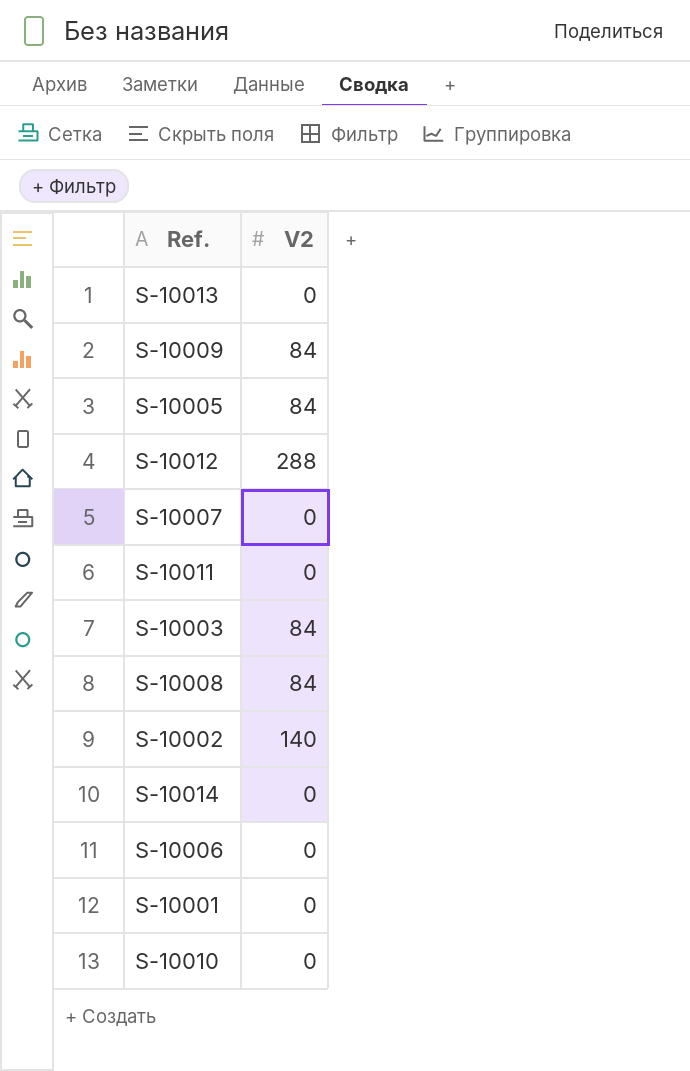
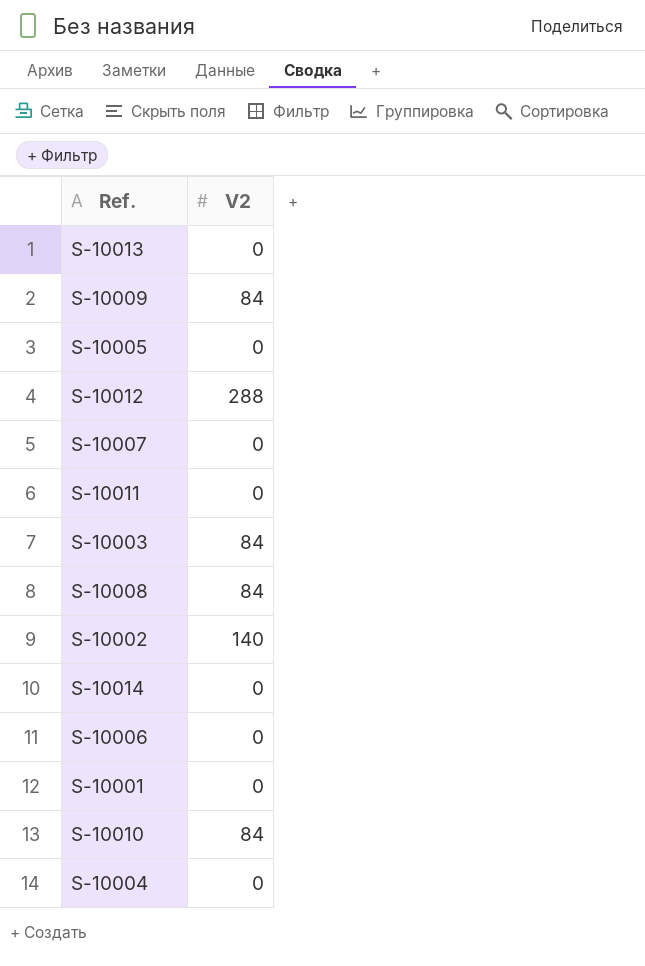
S-10005 | V2: 84 -> 0
S-10010 | V2: 0 -> 84
row S-10004: none -> 0

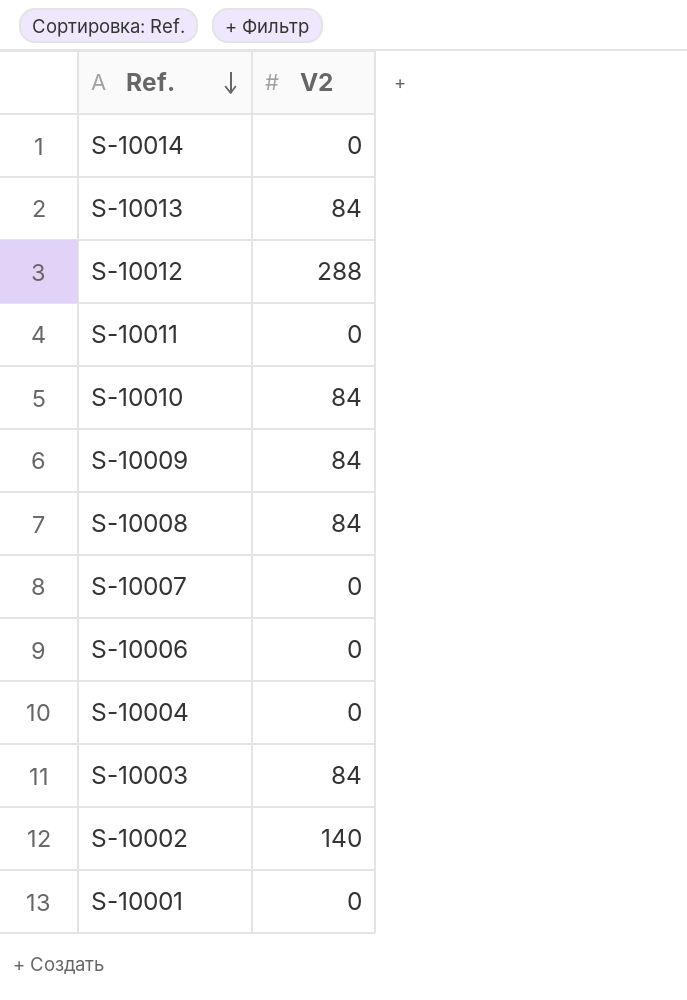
row order: none -> Ref. descending
row S-10005: 0 -> none
S-10013 | V2: 0 -> 84

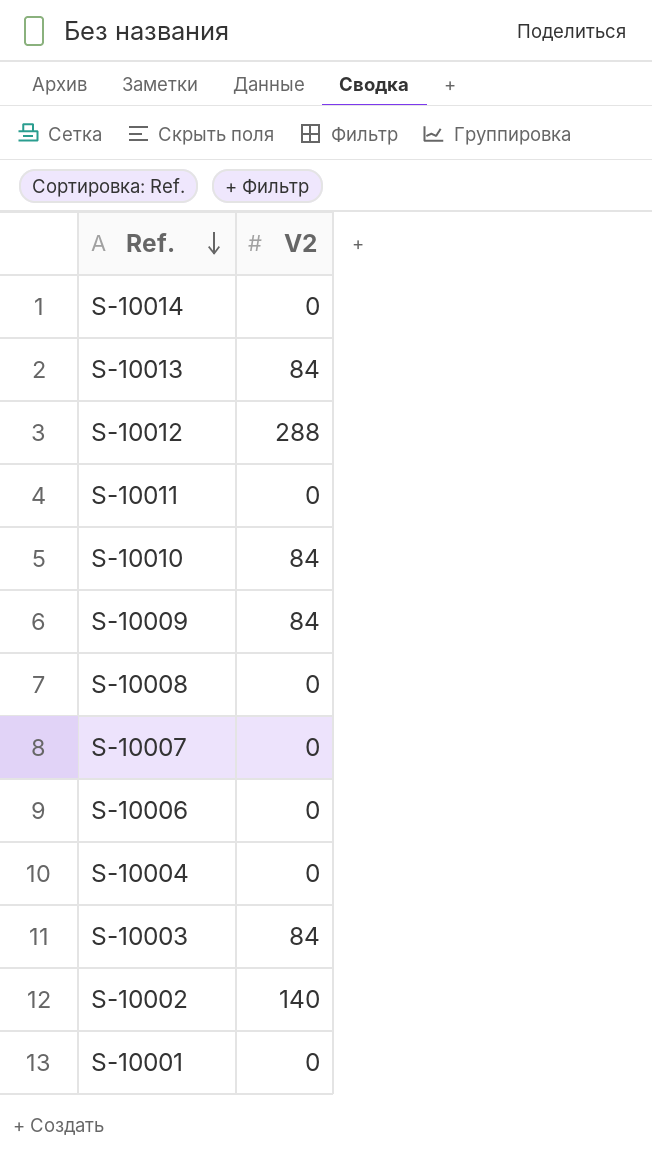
S-10008 | V2: 84 -> 0

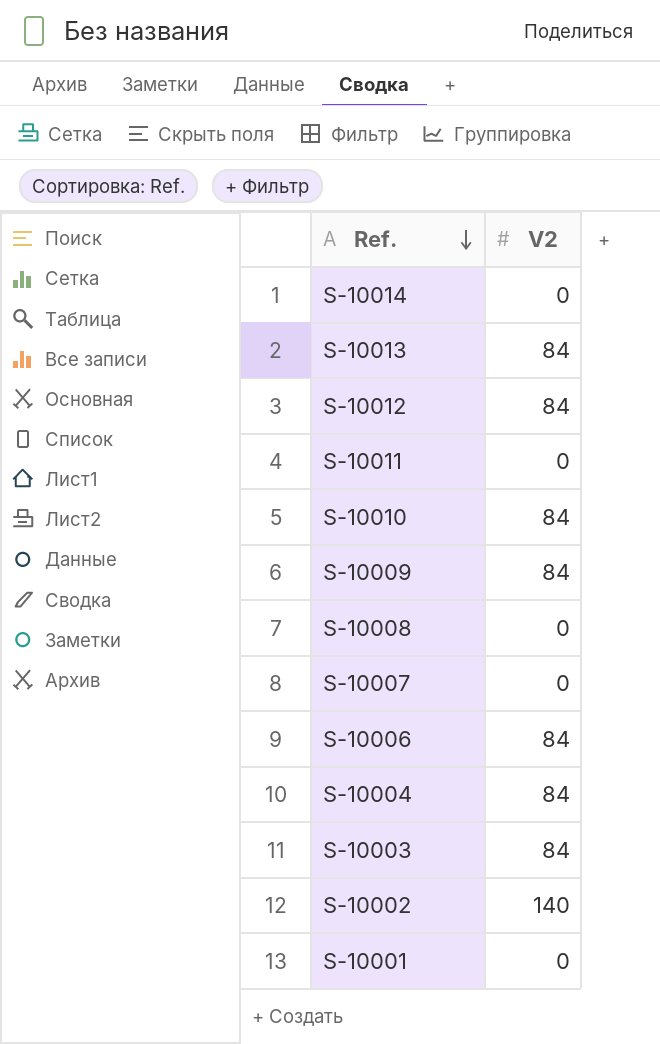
S-10012 | V2: 288 -> 84
S-10006 | V2: 0 -> 84
S-10004 | V2: 0 -> 84

